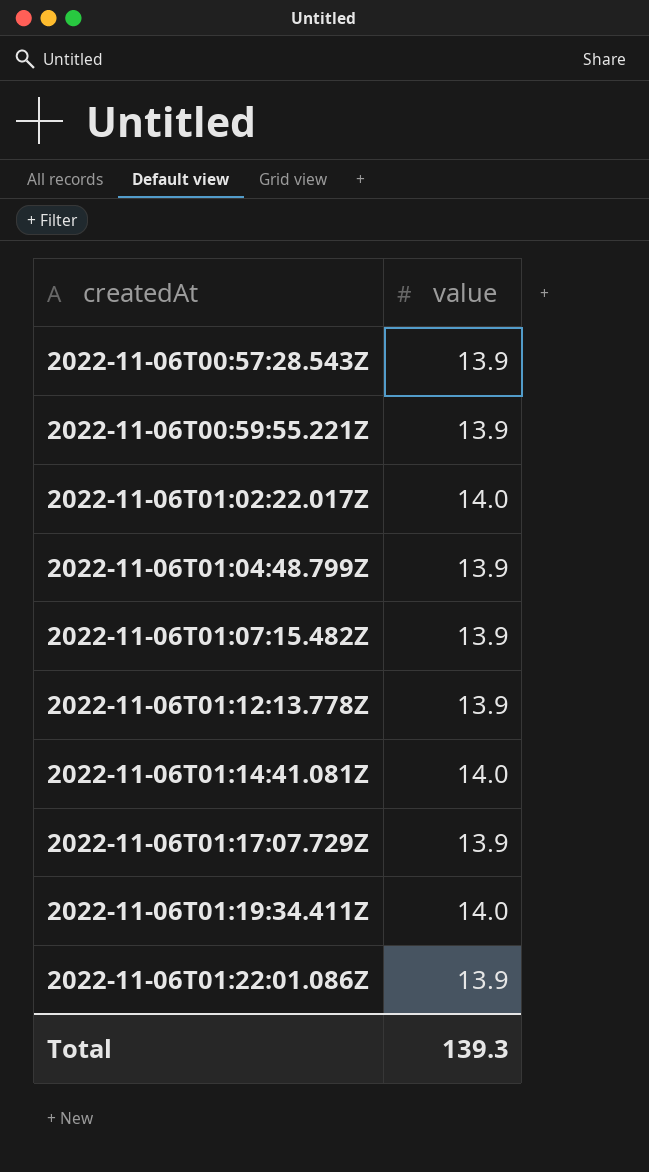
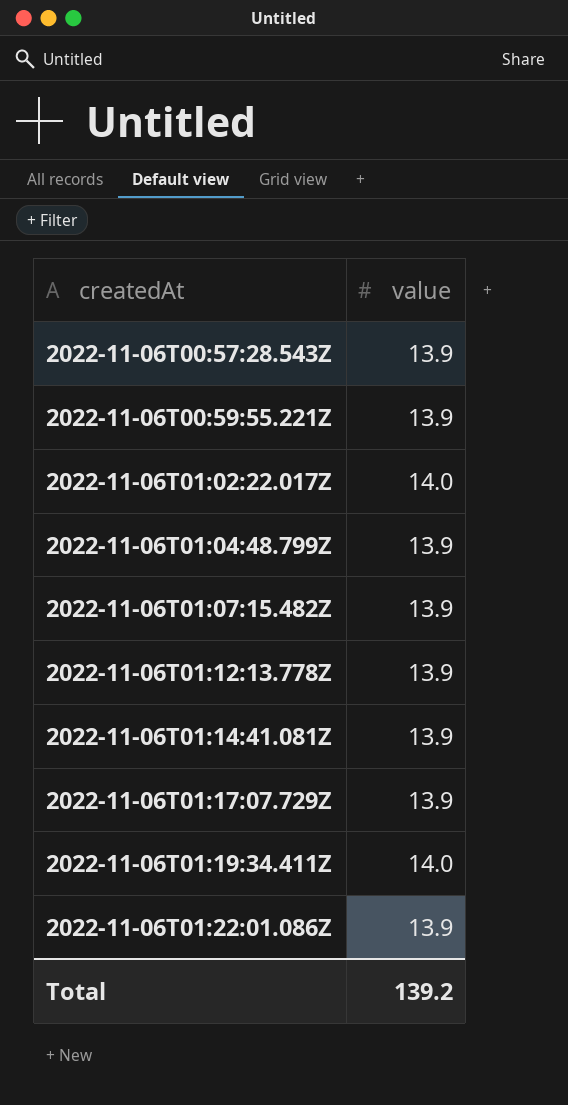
2022-11-06T01:14:41.081Z | value: 14.0 -> 13.9
Total | value: 139.3 -> 139.2

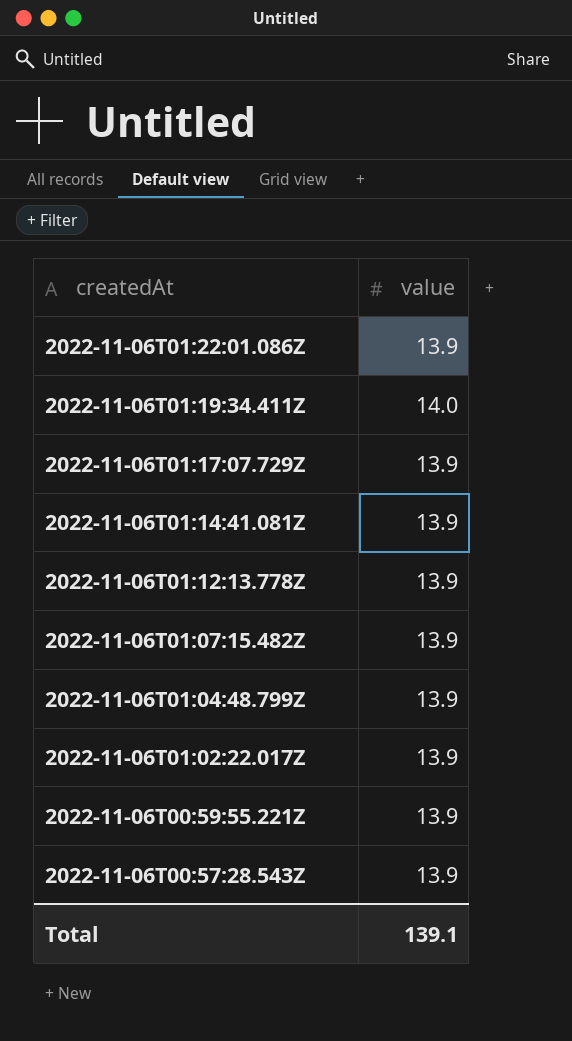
row order: createdAt ascending -> createdAt descending
2022-11-06T01:02:22.017Z | value: 14.0 -> 13.9
Total | value: 139.2 -> 139.1

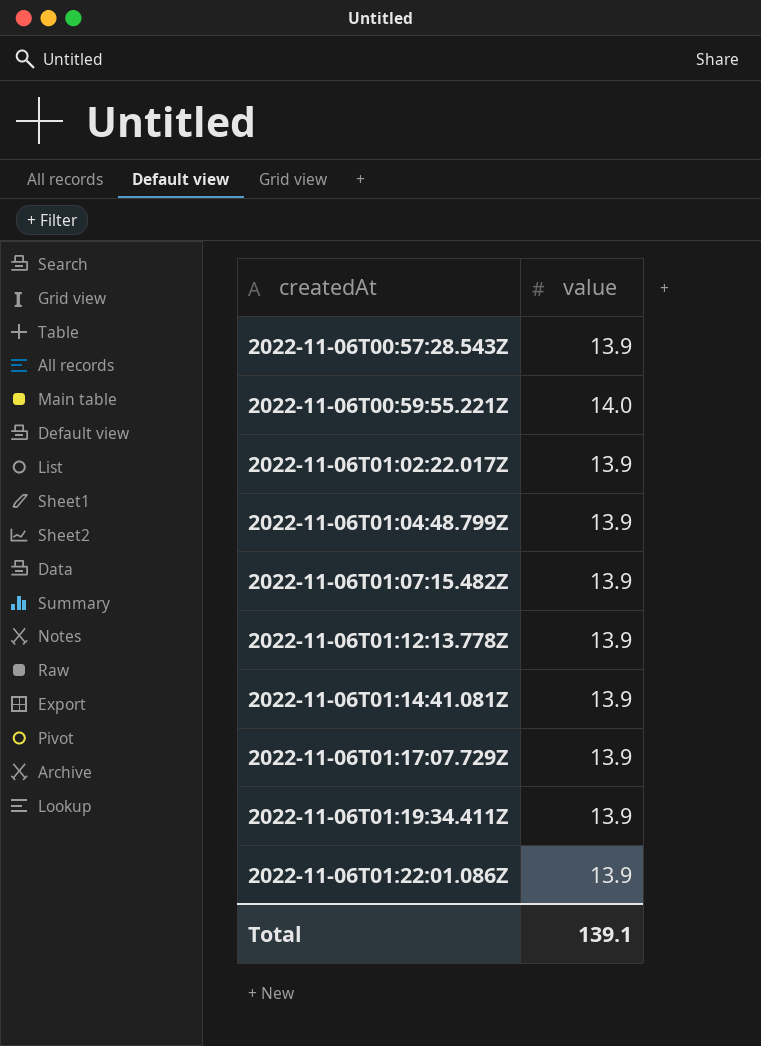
row order: createdAt descending -> createdAt ascending
2022-11-06T00:59:55.221Z | value: 13.9 -> 14.0
2022-11-06T01:19:34.411Z | value: 14.0 -> 13.9

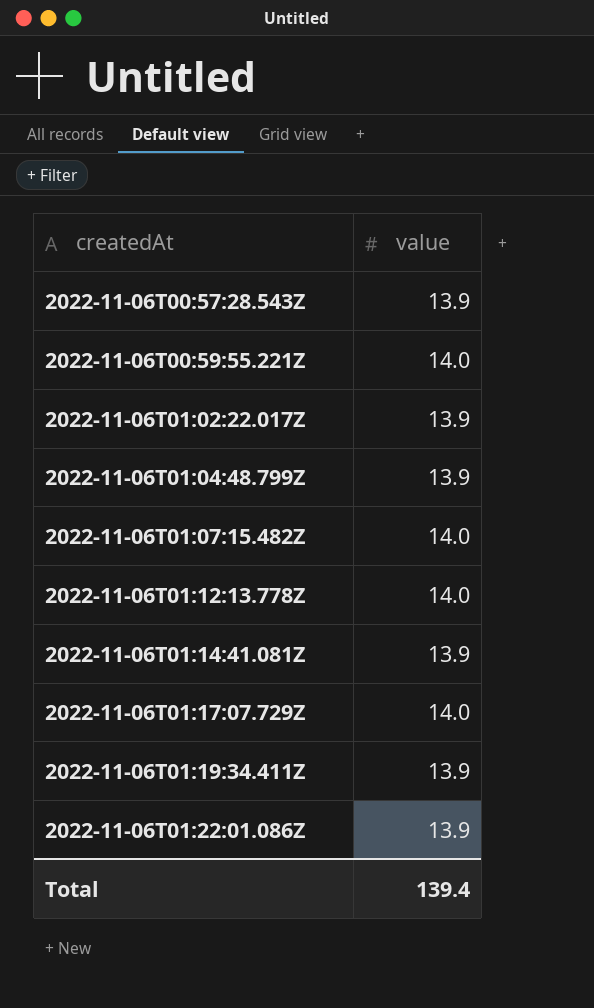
2022-11-06T01:07:15.482Z | value: 13.9 -> 14.0
2022-11-06T01:12:13.778Z | value: 13.9 -> 14.0
2022-11-06T01:17:07.729Z | value: 13.9 -> 14.0
Total | value: 139.1 -> 139.4

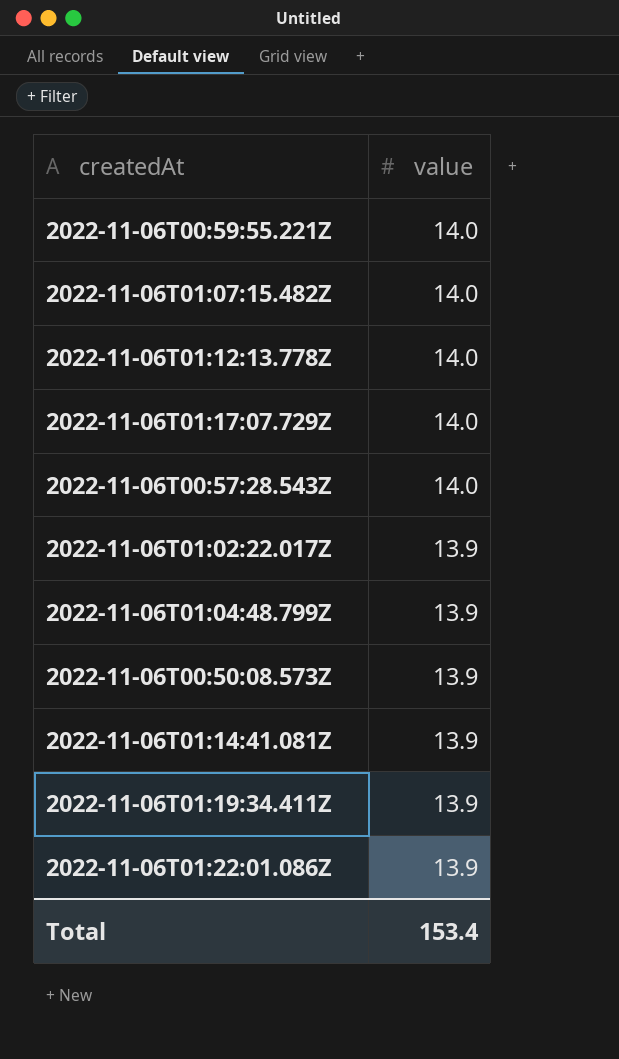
row order: createdAt ascending -> value descending
2022-11-06T00:57:28.543Z | value: 13.9 -> 14.0
row 2022-11-06T00:50:08.573Z: none -> 13.9
Total | value: 139.4 -> 153.4

